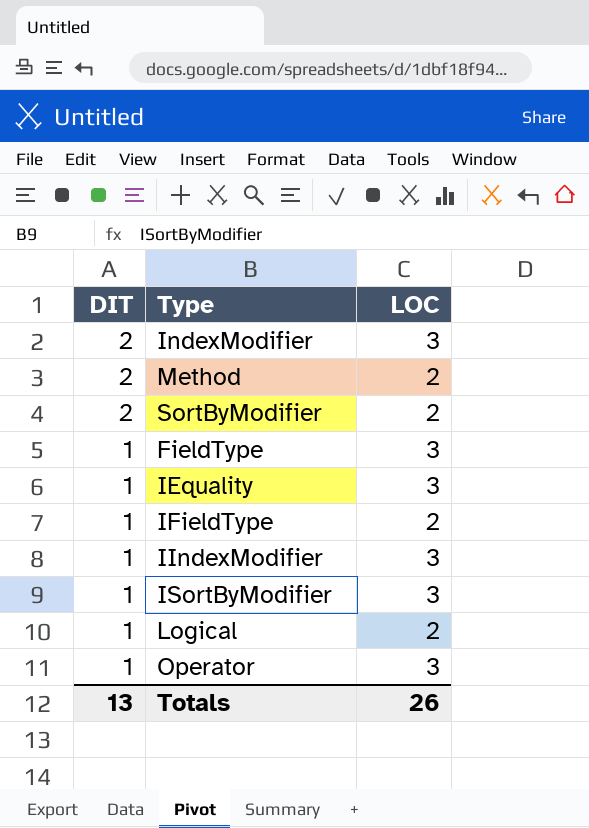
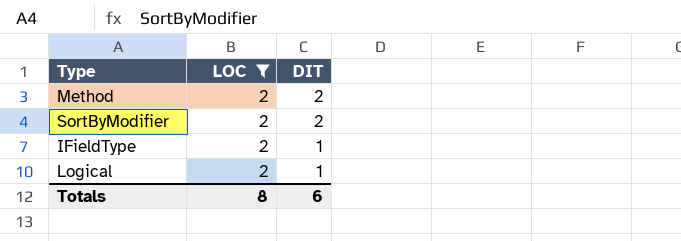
filter: none -> LOC = 2
column DIT | position: 1 -> 3
Totals | LOC: 26 -> 8
Totals | DIT: 13 -> 6

